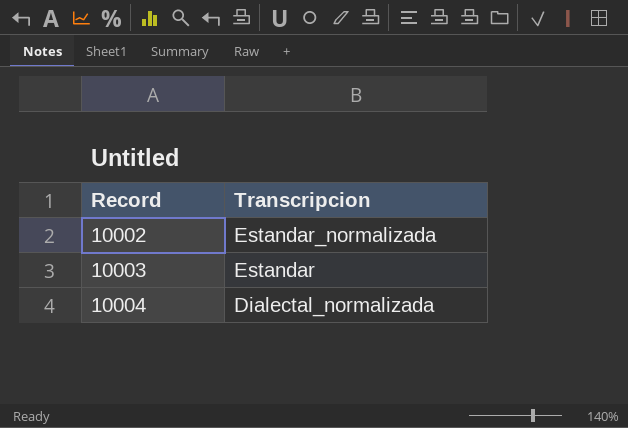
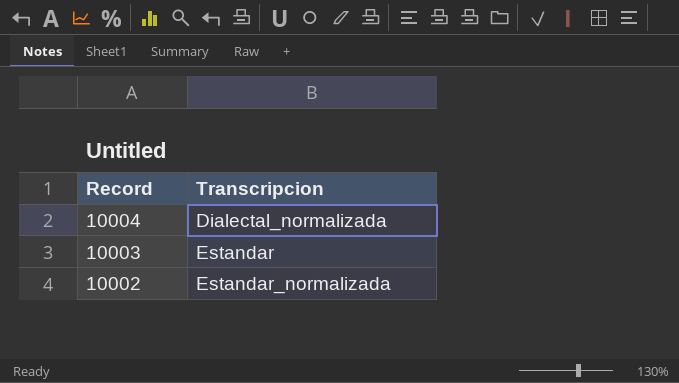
row order: Record ascending -> Record descending

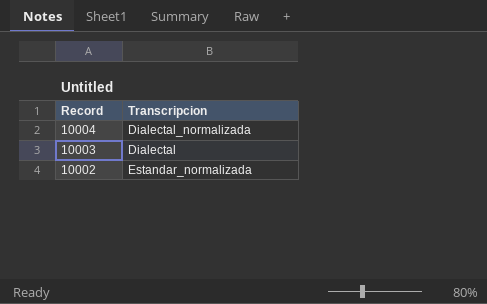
10003 | Transcripcion: Estandar -> Dialectal

